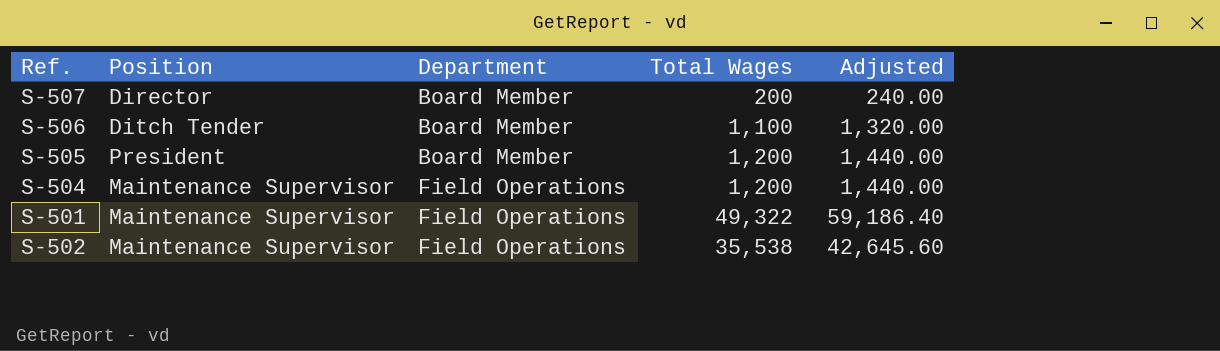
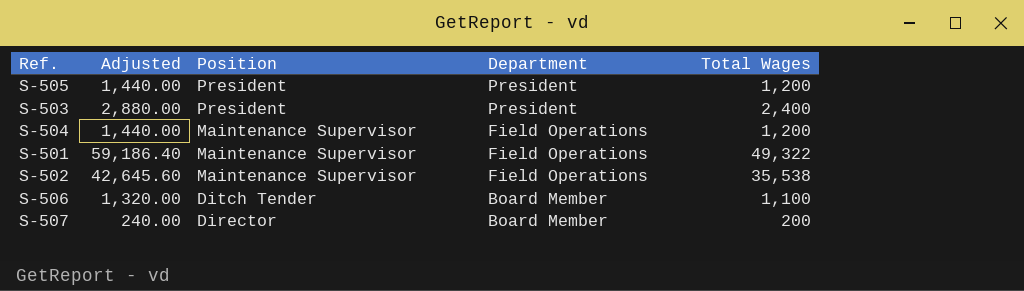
row order: Department ascending -> Position descending
column Adjusted | position: 5 -> 2
S-505 | Department: Board Member -> President
row S-503: none -> 2,880.00 | President | President | 2,400

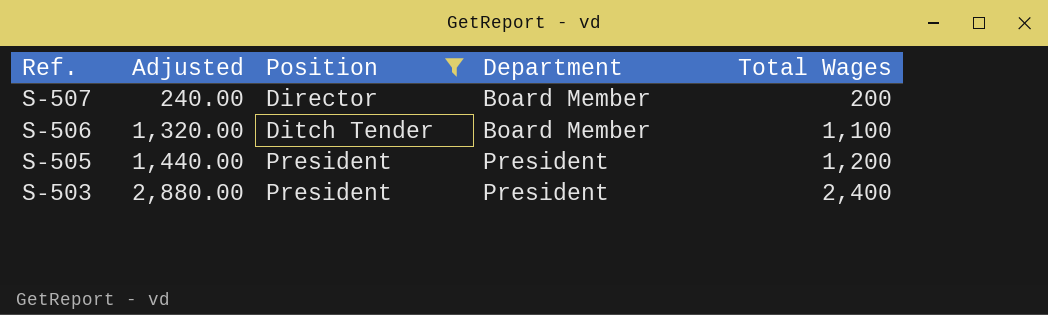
filter: none -> Position != Maintenance Supervisor
row order: Position descending -> Ref. descending

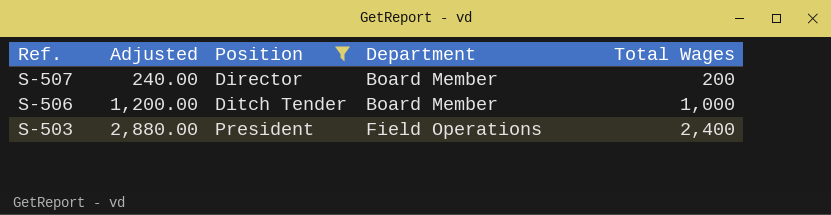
row S-505: 1,440.00 | President | President | 1,200 -> none
S-506 | Adjusted: 1,320.00 -> 1,200.00
S-506 | Total Wages: 1,100 -> 1,000
S-503 | Department: President -> Field Operations

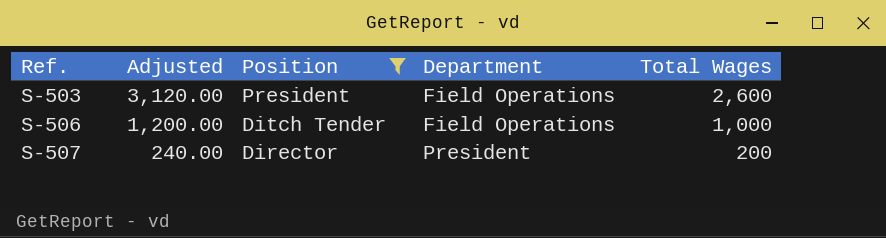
row order: Ref. descending -> Ref. ascending
S-503 | Adjusted: 2,880.00 -> 3,120.00
S-503 | Total Wages: 2,400 -> 2,600
S-506 | Department: Board Member -> Field Operations
S-507 | Department: Board Member -> President

